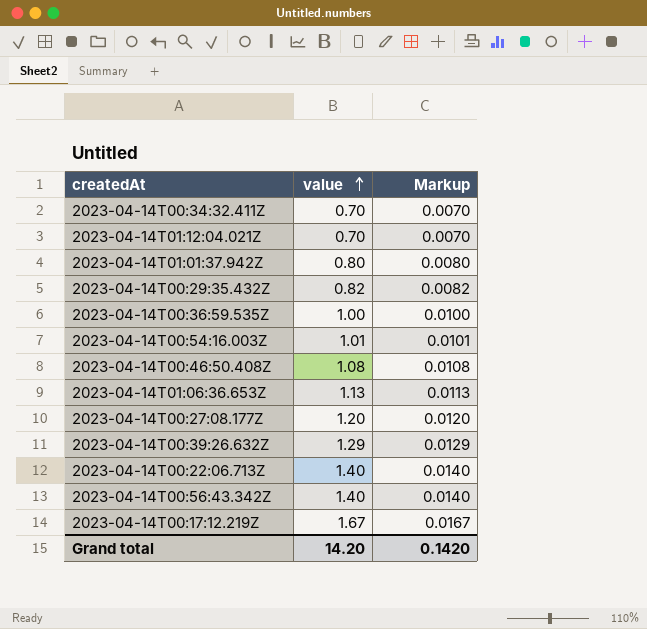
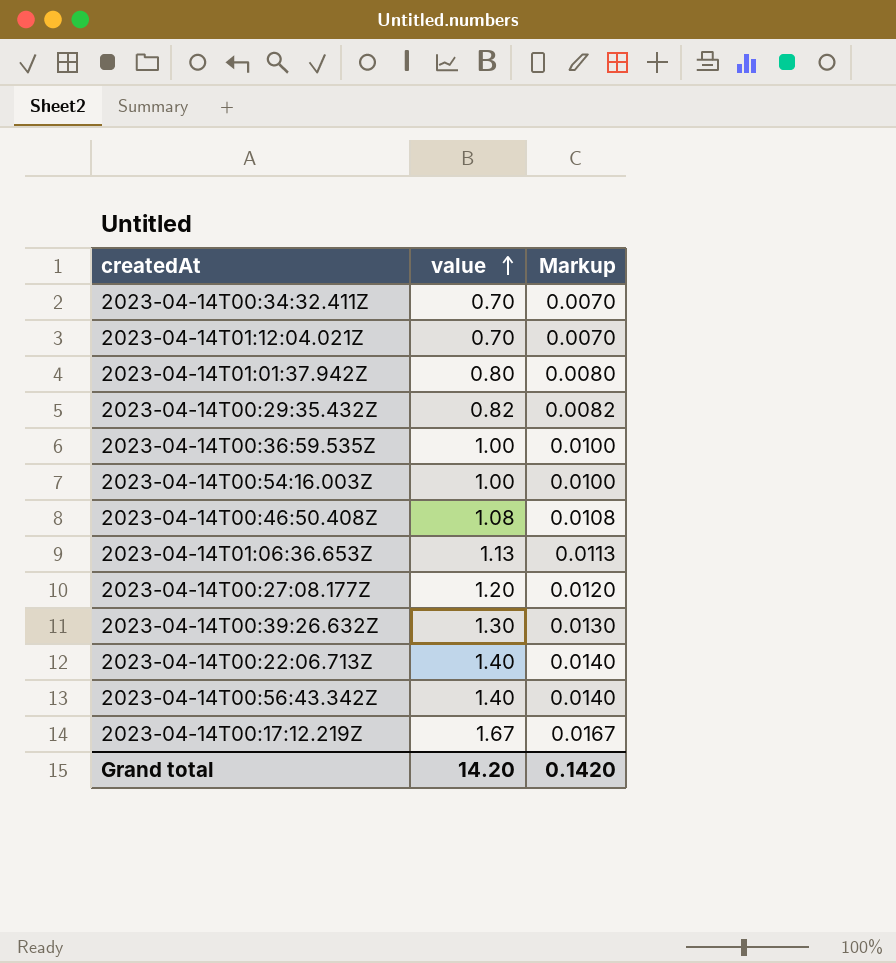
2023-04-14T00:54:16.003Z | value: 1.01 -> 1.00
2023-04-14T00:54:16.003Z | Markup: 0.0101 -> 0.0100
2023-04-14T00:39:26.632Z | value: 1.29 -> 1.30
2023-04-14T00:39:26.632Z | Markup: 0.0129 -> 0.0130

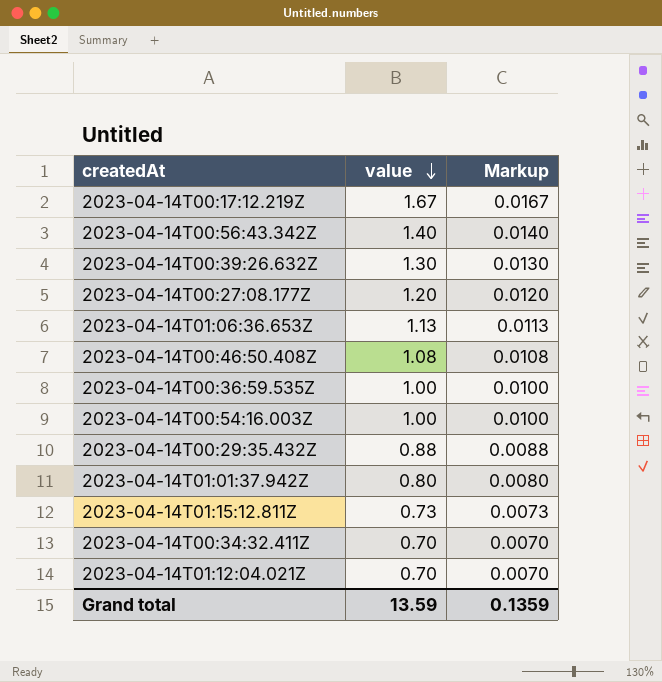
row order: value ascending -> value descending
row 2023-04-14T00:22:06.713Z: 1.40 | 0.0140 -> none
2023-04-14T00:29:35.432Z | value: 0.82 -> 0.88
2023-04-14T00:29:35.432Z | Markup: 0.0082 -> 0.0088
row 2023-04-14T01:15:12.811Z: none -> 0.73 | 0.0073
Grand total | value: 14.20 -> 13.59
Grand total | Markup: 0.1420 -> 0.1359

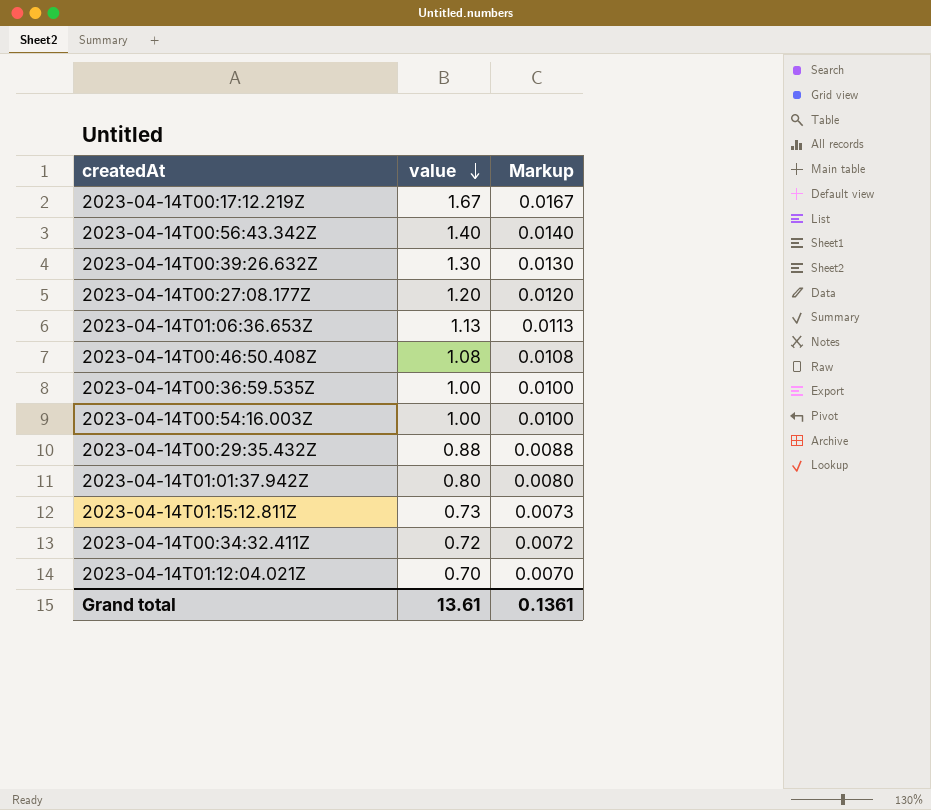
2023-04-14T00:34:32.411Z | value: 0.70 -> 0.72
2023-04-14T00:34:32.411Z | Markup: 0.0070 -> 0.0072
Grand total | value: 13.59 -> 13.61
Grand total | Markup: 0.1359 -> 0.1361

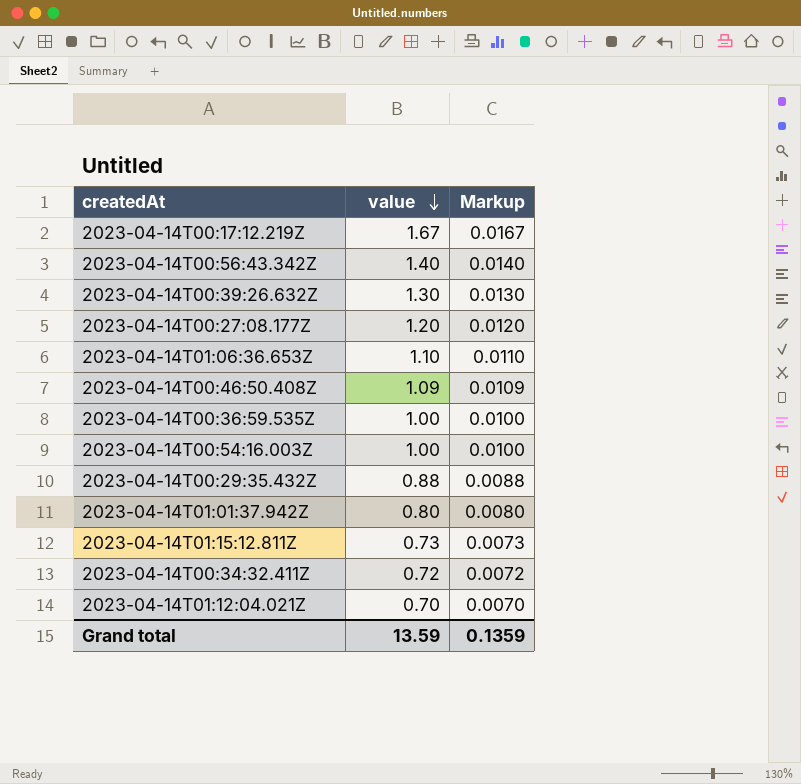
2023-04-14T01:06:36.653Z | value: 1.13 -> 1.10
2023-04-14T01:06:36.653Z | Markup: 0.0113 -> 0.0110
2023-04-14T00:46:50.408Z | value: 1.08 -> 1.09
2023-04-14T00:46:50.408Z | Markup: 0.0108 -> 0.0109
Grand total | value: 13.61 -> 13.59
Grand total | Markup: 0.1361 -> 0.1359

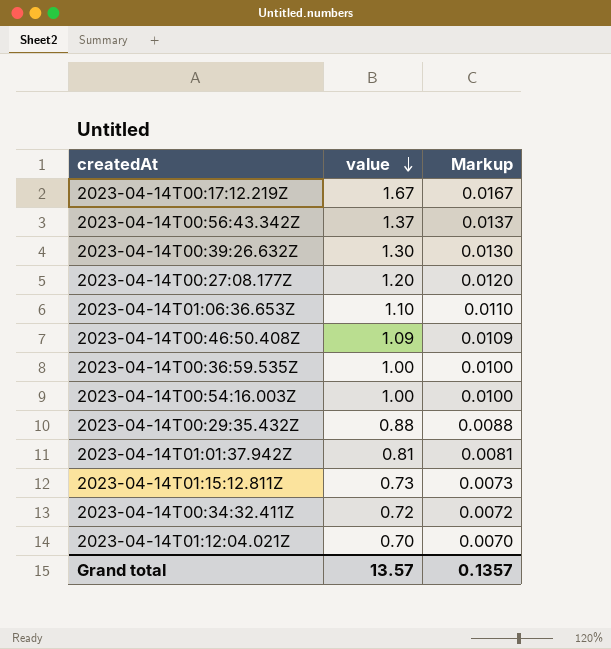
2023-04-14T00:56:43.342Z | value: 1.40 -> 1.37
2023-04-14T00:56:43.342Z | Markup: 0.0140 -> 0.0137
2023-04-14T01:01:37.942Z | value: 0.80 -> 0.81
2023-04-14T01:01:37.942Z | Markup: 0.0080 -> 0.0081
Grand total | value: 13.59 -> 13.57
Grand total | Markup: 0.1359 -> 0.1357

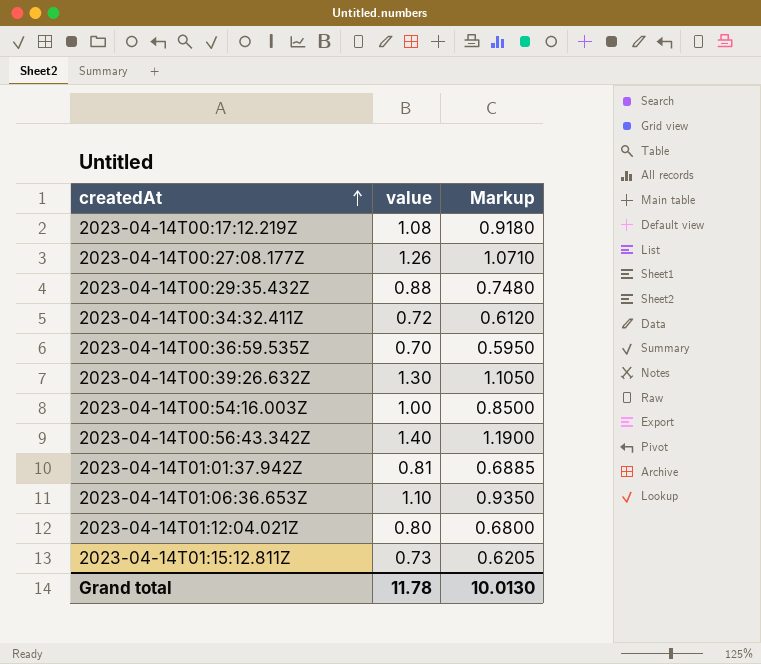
row order: value descending -> createdAt ascending
column Markup | formula: [value] * 0.01 -> [value] * 0.85
row 2023-04-14T00:46:50.408Z: 1.09 | 0.0109 -> none
2023-04-14T00:17:12.219Z | value: 1.67 -> 1.08
2023-04-14T00:27:08.177Z | value: 1.20 -> 1.26
2023-04-14T00:36:59.535Z | value: 1.00 -> 0.70
2023-04-14T00:56:43.342Z | value: 1.37 -> 1.40
2023-04-14T01:12:04.021Z | value: 0.70 -> 0.80
Grand total | value: 13.57 -> 11.78
Grand total | Markup: 0.1357 -> 10.0130

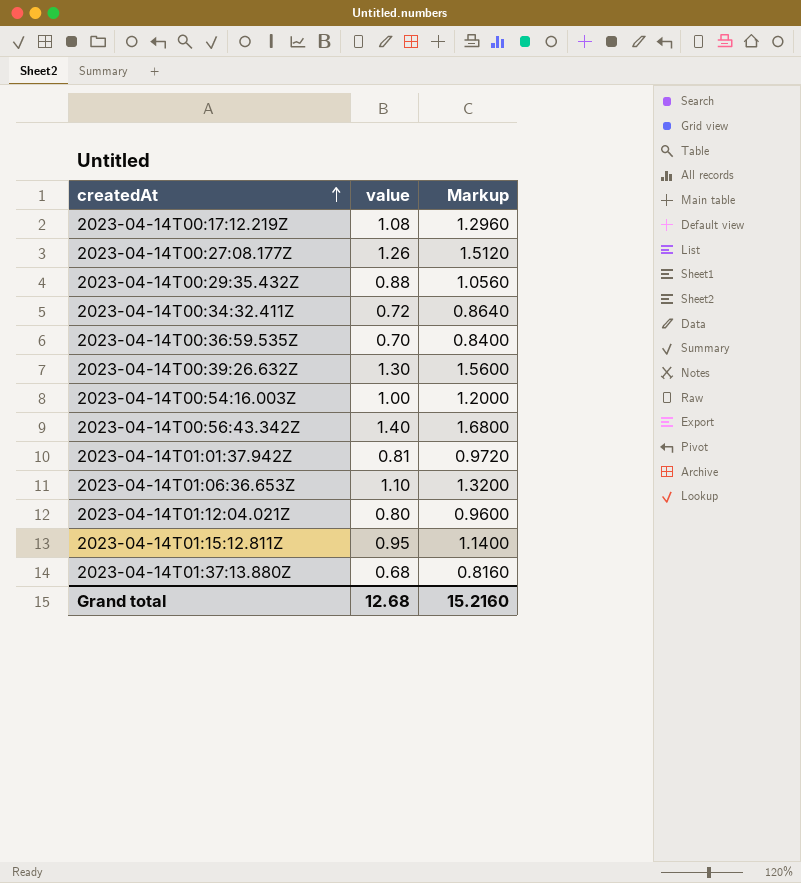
column Markup | formula: [value] * 0.85 -> [value] * 1.2
2023-04-14T01:15:12.811Z | value: 0.73 -> 0.95
row 2023-04-14T01:37:13.880Z: none -> 0.68 | 0.8160
Grand total | value: 11.78 -> 12.68
Grand total | Markup: 10.0130 -> 15.2160

